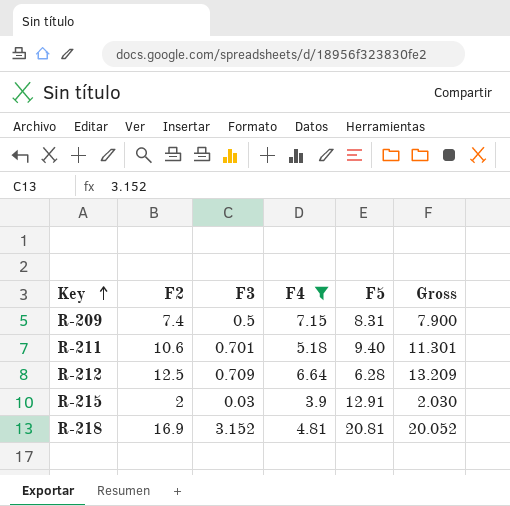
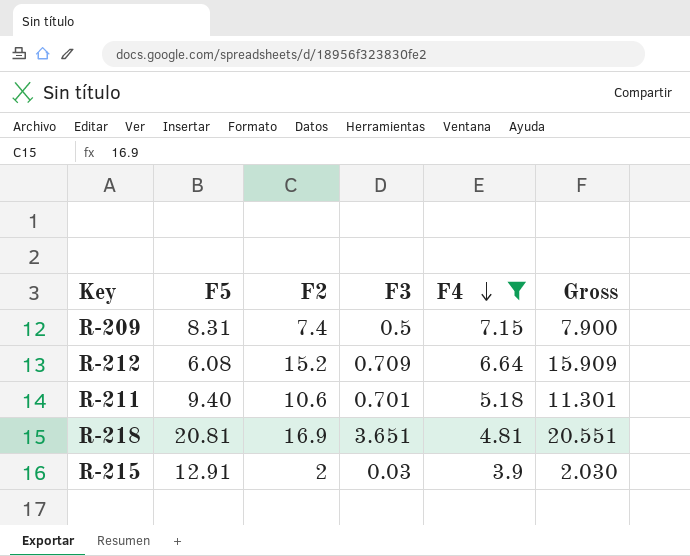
row order: Key ascending -> F4 descending
column F5 | position: 5 -> 2
R-212 | F5: 6.28 -> 6.08
R-212 | F2: 12.5 -> 15.2
R-212 | Gross: 13.209 -> 15.909
R-218 | F3: 3.152 -> 3.651
R-218 | Gross: 20.052 -> 20.551

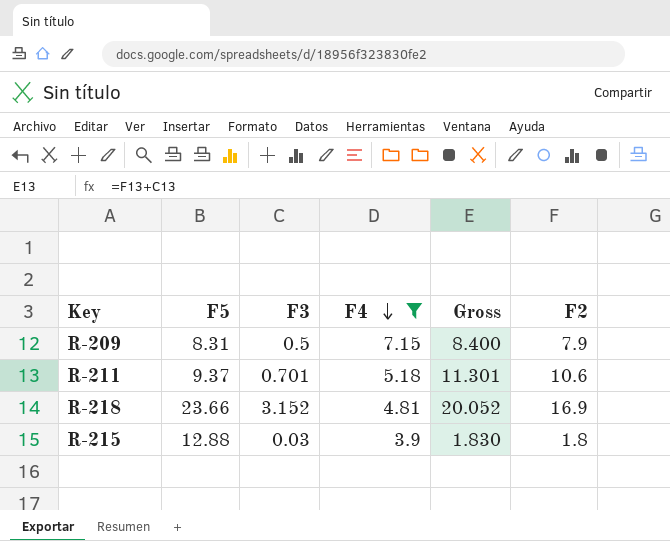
column F2 | position: 3 -> 6
row R-212: 6.08 | 15.2 | 0.709 | 6.64 | 15.909 -> none
R-209 | Gross: 7.900 -> 8.400
R-209 | F2: 7.4 -> 7.9
R-211 | F5: 9.40 -> 9.37
R-218 | F5: 20.81 -> 23.66
R-218 | F3: 3.651 -> 3.152
R-218 | Gross: 20.551 -> 20.052
R-215 | F5: 12.91 -> 12.88
R-215 | Gross: 2.030 -> 1.830
R-215 | F2: 2 -> 1.8

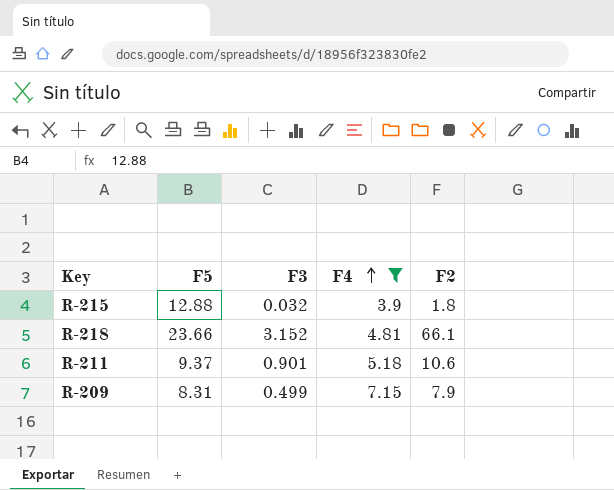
row order: F4 descending -> F4 ascending
column Gross | formula: [F3] + [F2] -> none
R-215 | F3: 0.03 -> 0.032
R-218 | F2: 16.9 -> 66.1
R-211 | F3: 0.701 -> 0.901
R-209 | F3: 0.5 -> 0.499

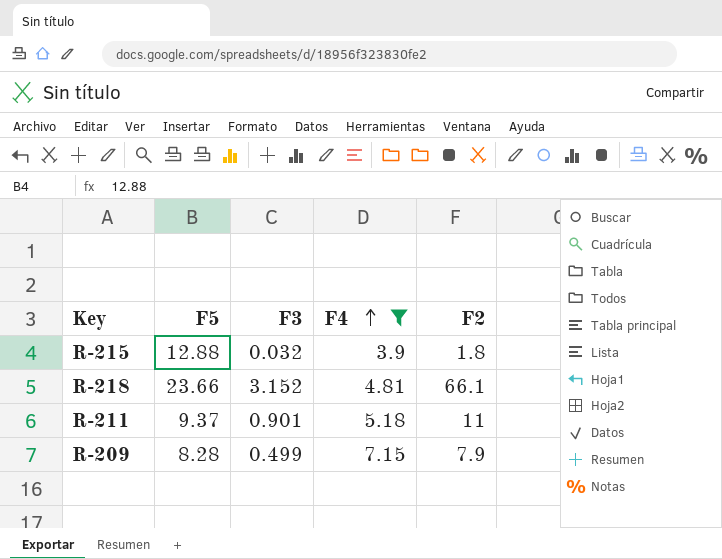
R-211 | F2: 10.6 -> 11
R-209 | F5: 8.31 -> 8.28

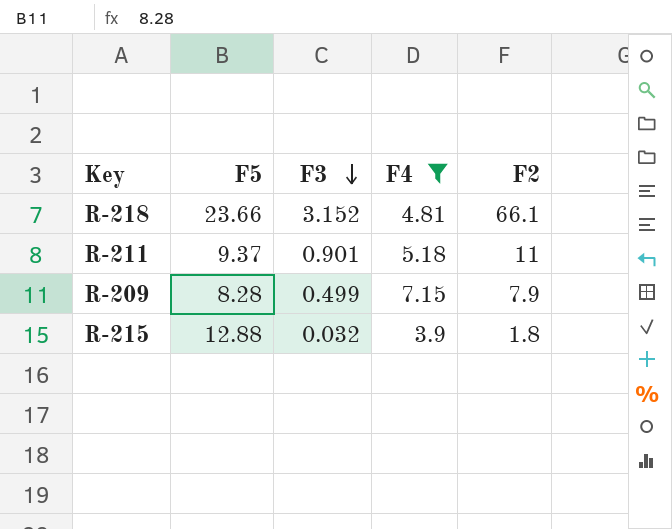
row order: F4 ascending -> F3 descending

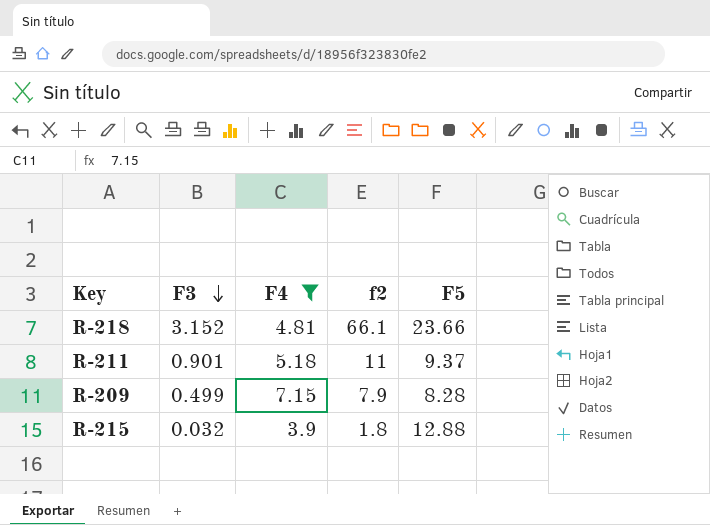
column name: F2 -> f2
column F5 | position: 2 -> 5

